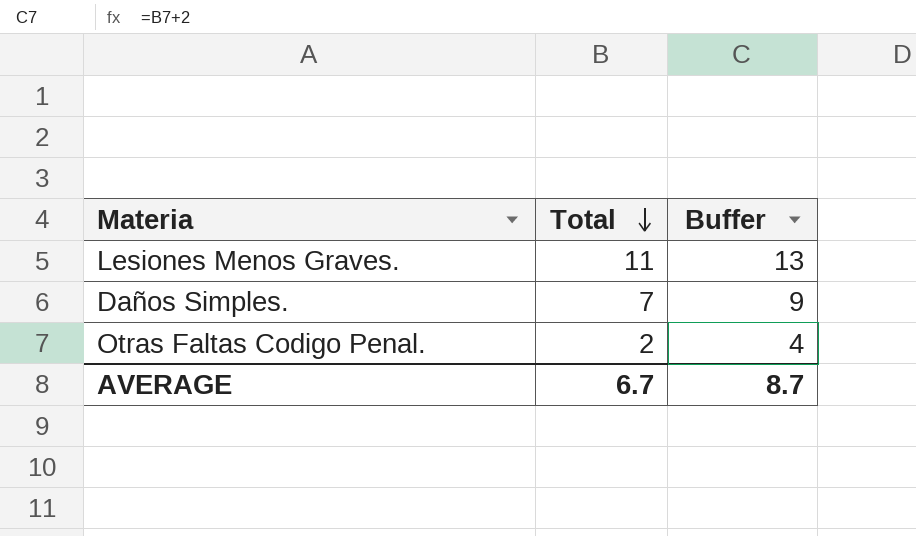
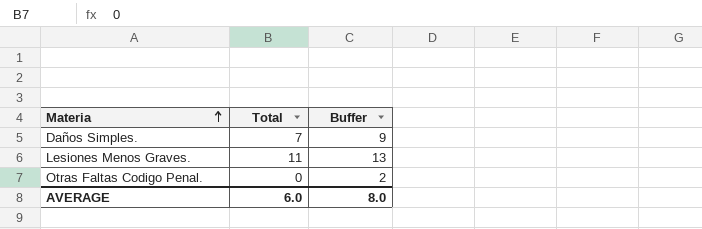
row order: Total descending -> Materia ascending
Otras Faltas Codigo Penal. | Total: 2 -> 0
Otras Faltas Codigo Penal. | Buffer: 4 -> 2
AVERAGE | Total: 6.7 -> 6.0
AVERAGE | Buffer: 8.7 -> 8.0

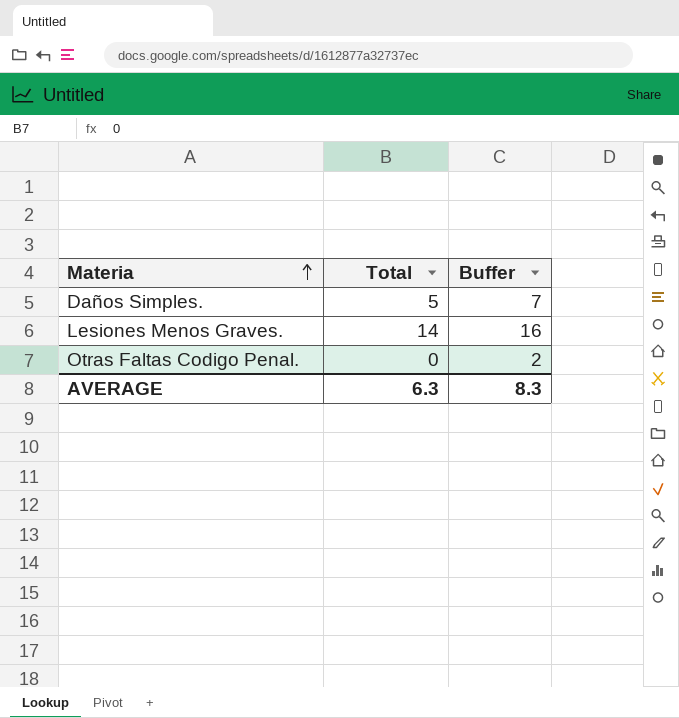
Daños Simples. | Total: 7 -> 5
Daños Simples. | Buffer: 9 -> 7
Lesiones Menos Graves. | Total: 11 -> 14
Lesiones Menos Graves. | Buffer: 13 -> 16
AVERAGE | Total: 6.0 -> 6.3
AVERAGE | Buffer: 8.0 -> 8.3

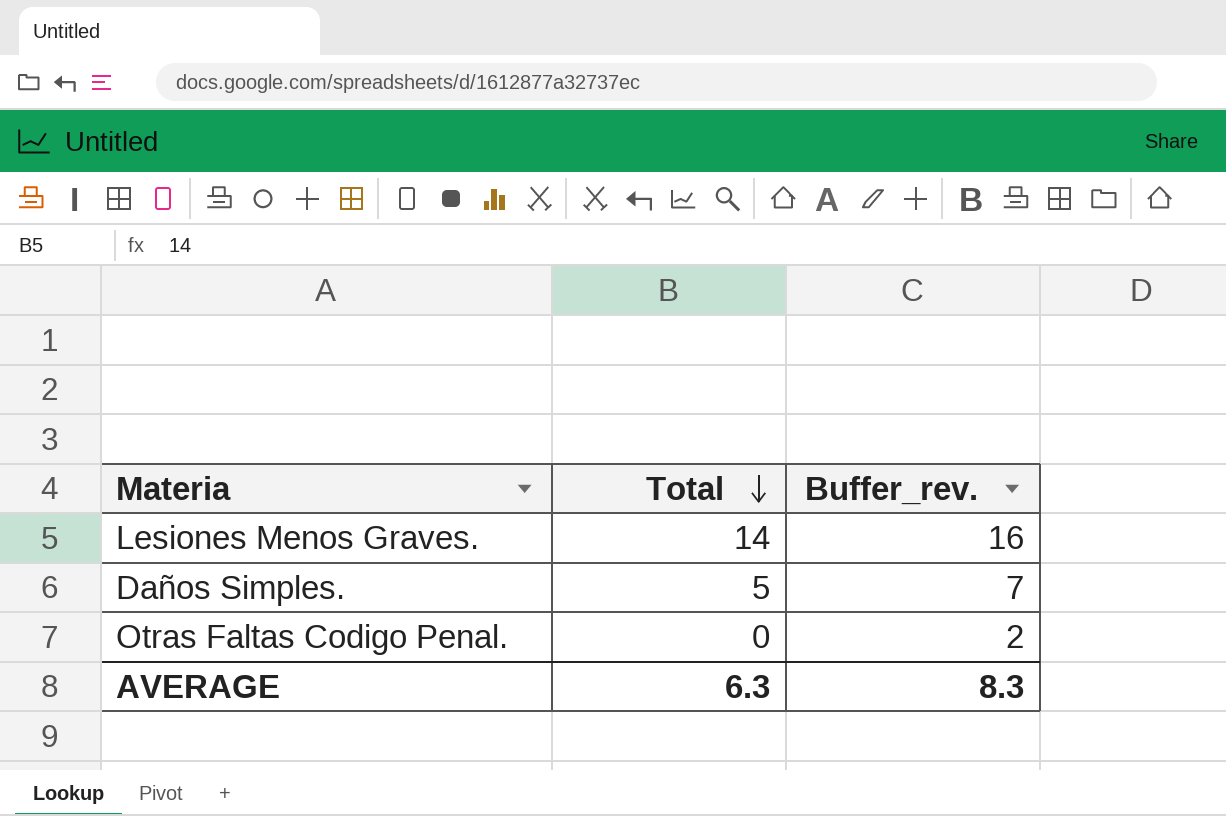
row order: Materia ascending -> Total descending
column name: Buffer -> Buffer_rev.

